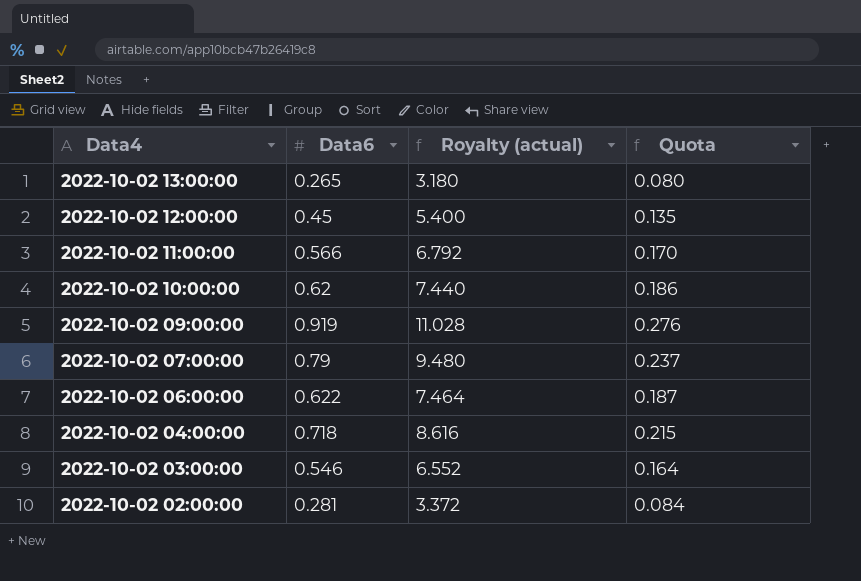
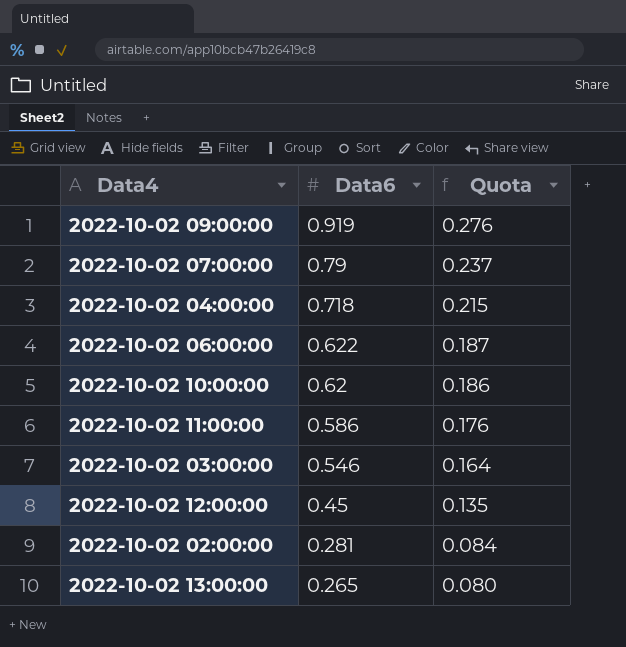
row order: Data4 descending -> Data6 descending
column Royalty (actual) | formula: [Data6] * 12 -> none
2022-10-02 11:00:00 | Data6: 0.566 -> 0.586
2022-10-02 11:00:00 | Quota: 0.170 -> 0.176

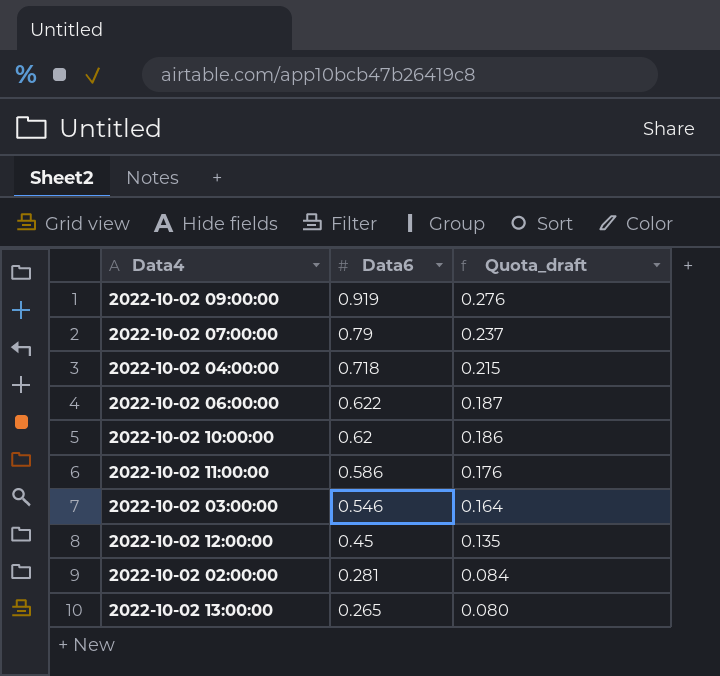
column name: Quota -> Quota_draft

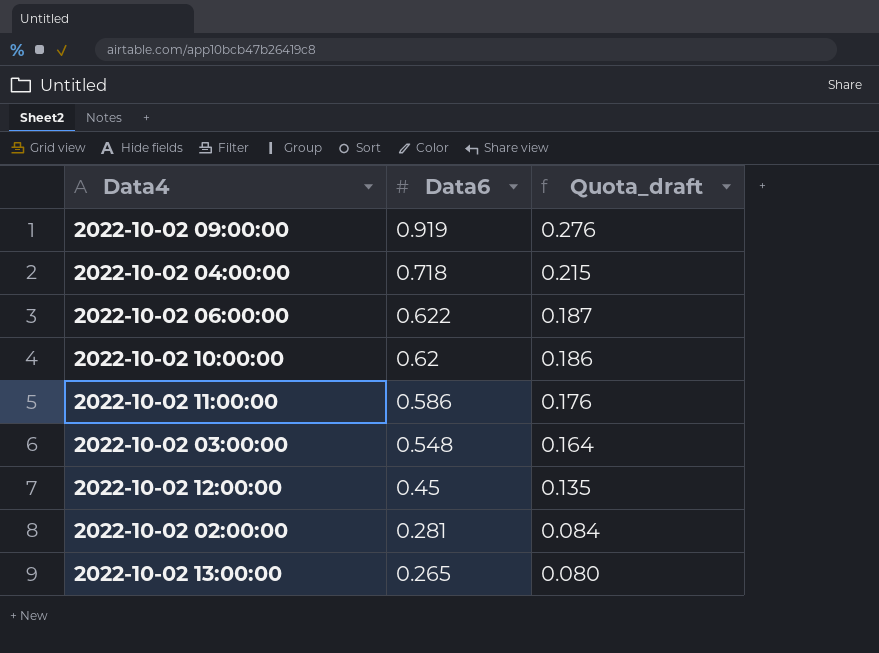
row 2022-10-02 07:00:00: 0.79 | 0.237 -> none
2022-10-02 03:00:00 | Data6: 0.546 -> 0.548

